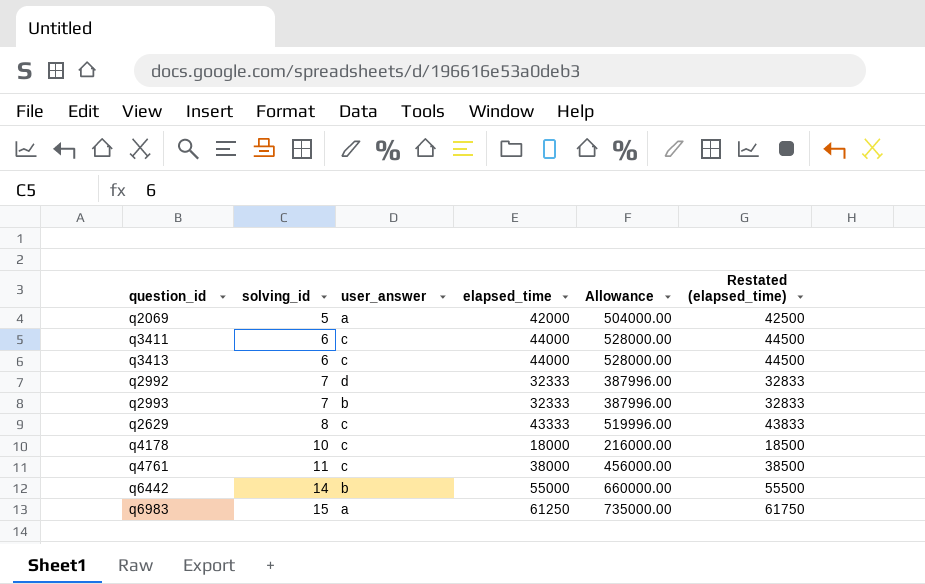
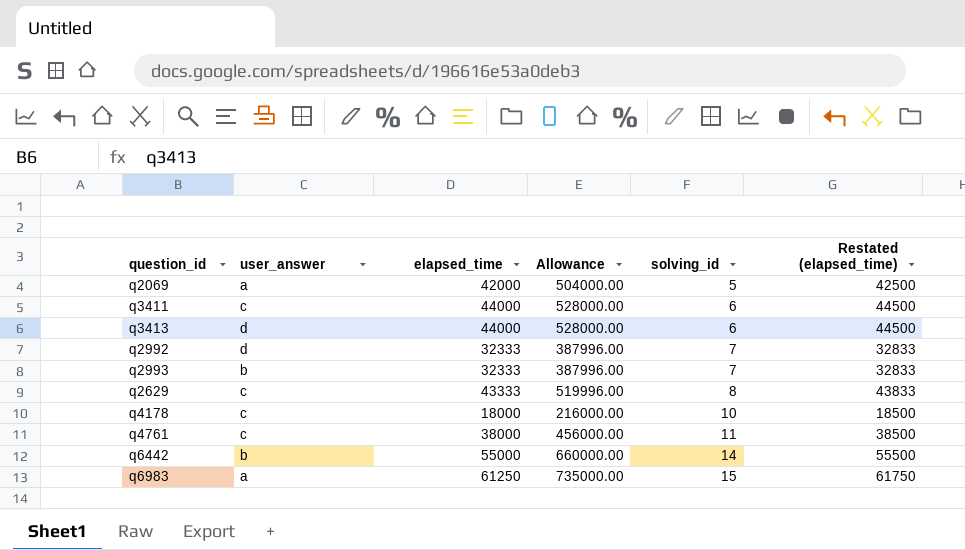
column solving_id | position: 2 -> 5
q3413 | user_answer: c -> d

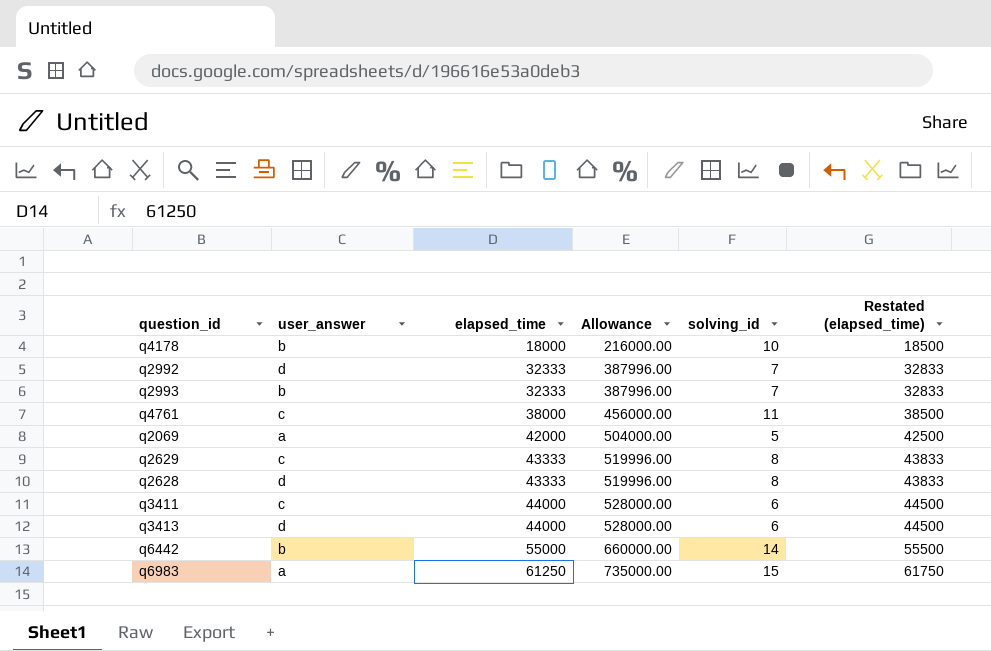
row order: solving_id ascending -> elapsed_time ascending
q4178 | user_answer: c -> b
row q2628: none -> d | 43333 | 519996.00 | 8 | 43833

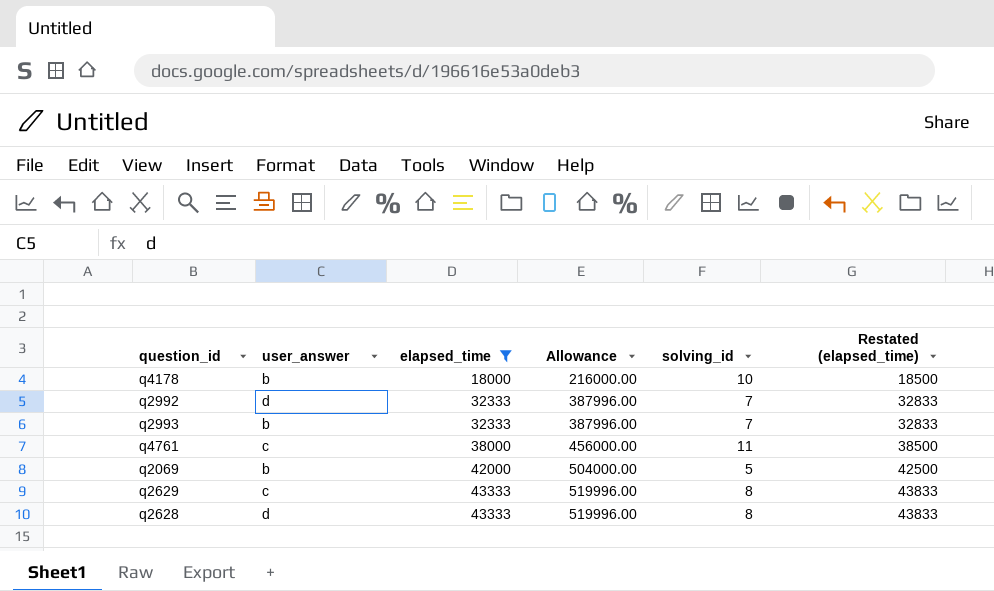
filter: none -> elapsed_time <= 43333
q2069 | user_answer: a -> b

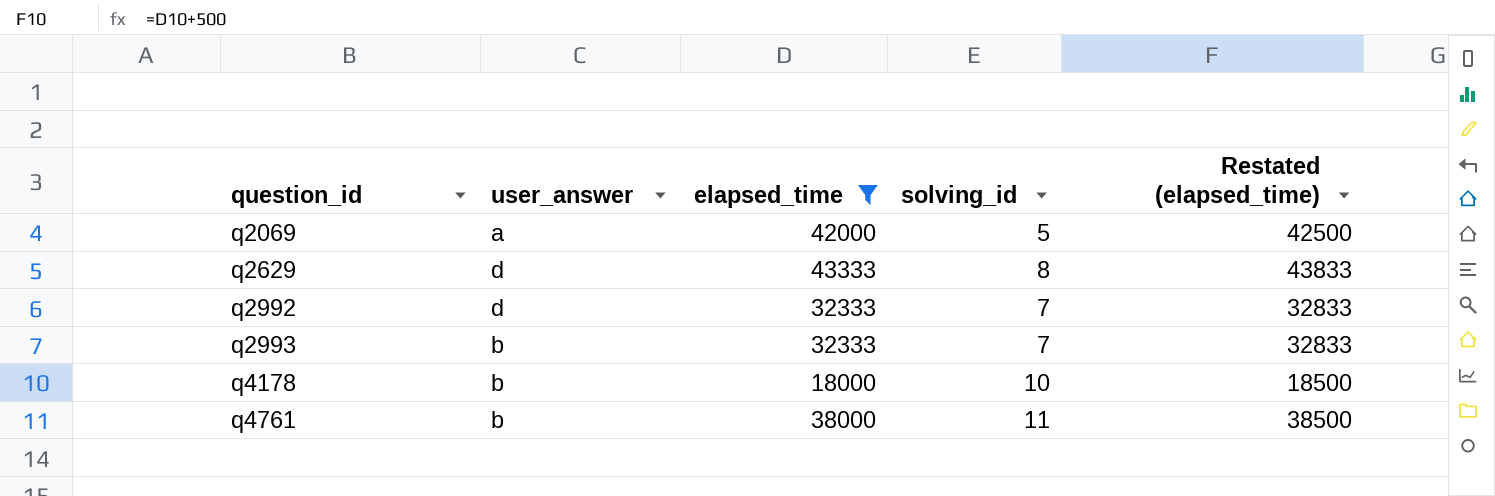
row order: elapsed_time ascending -> question_id ascending
column Allowance | formula: [elapsed_time] * 12 -> none
row q2628: d | 43333 | 519996.00 | 8 | 43833 -> none
q2069 | user_answer: b -> a
q2629 | user_answer: c -> d
q4761 | user_answer: c -> b

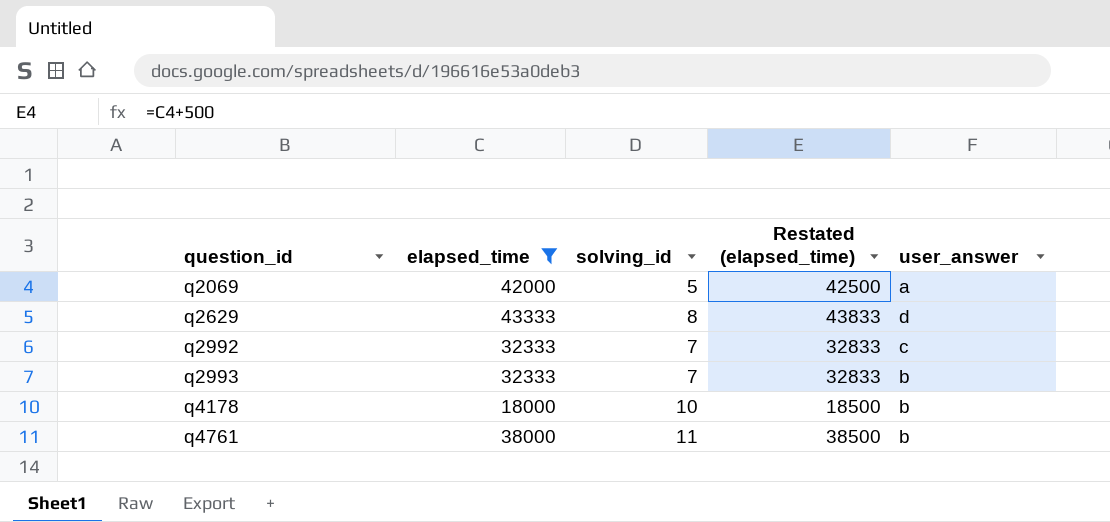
column user_answer | position: 2 -> 5
q2992 | user_answer: d -> c

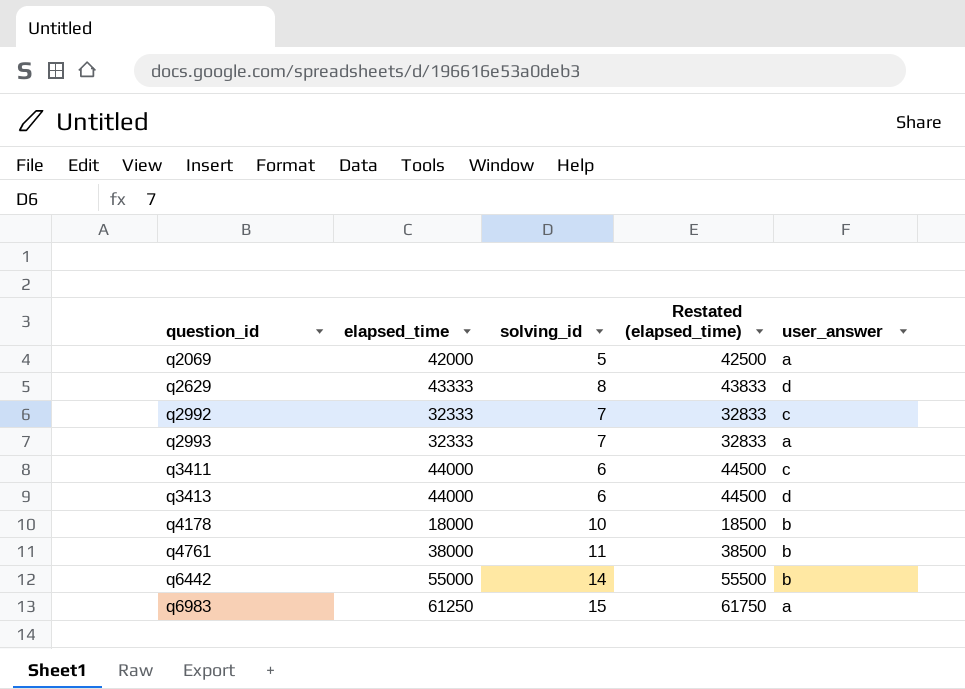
filter: elapsed_time <= 43333 -> none
q2993 | user_answer: b -> a

